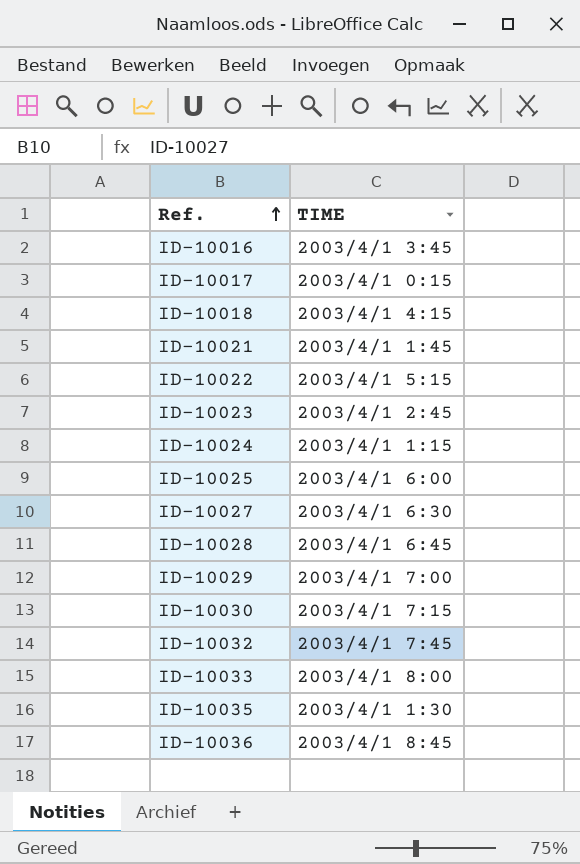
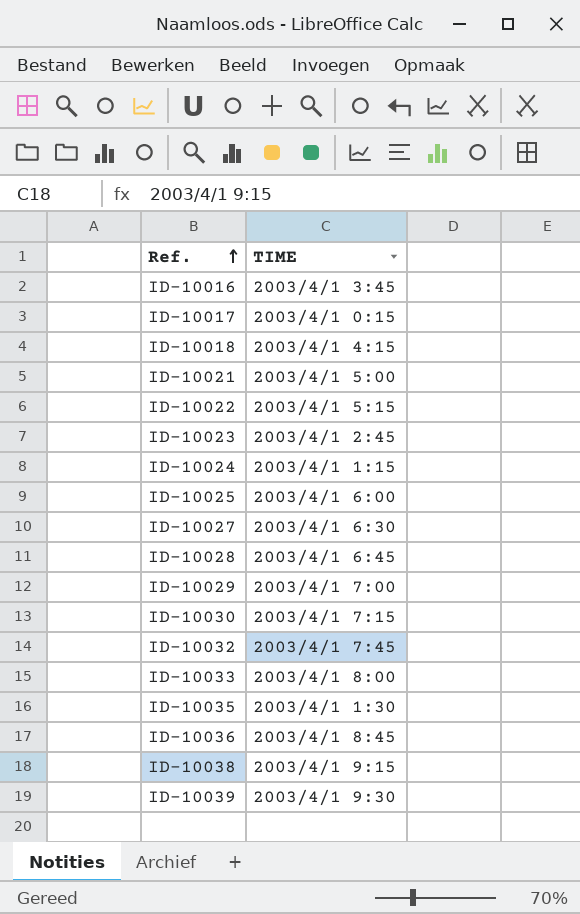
ID-10021 | TIME: 2003/4/1 1:45 -> 2003/4/1 5:00
row ID-10038: none -> 2003/4/1 9:15
row ID-10039: none -> 2003/4/1 9:30

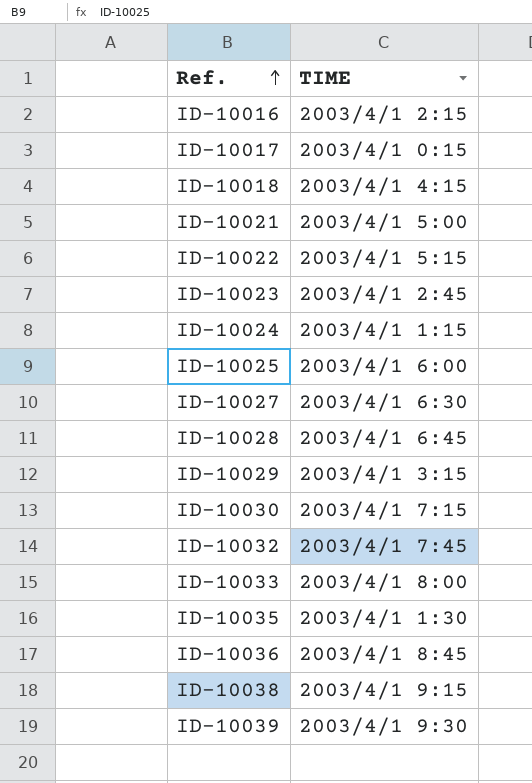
ID-10016 | TIME: 2003/4/1 3:45 -> 2003/4/1 2:15
ID-10029 | TIME: 2003/4/1 7:00 -> 2003/4/1 3:15

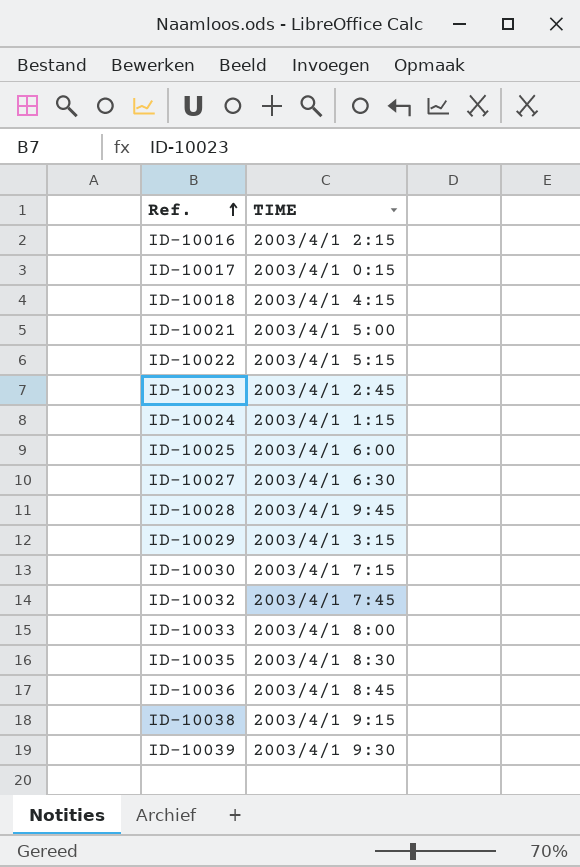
ID-10028 | TIME: 2003/4/1 6:45 -> 2003/4/1 9:45
ID-10035 | TIME: 2003/4/1 1:30 -> 2003/4/1 8:30

